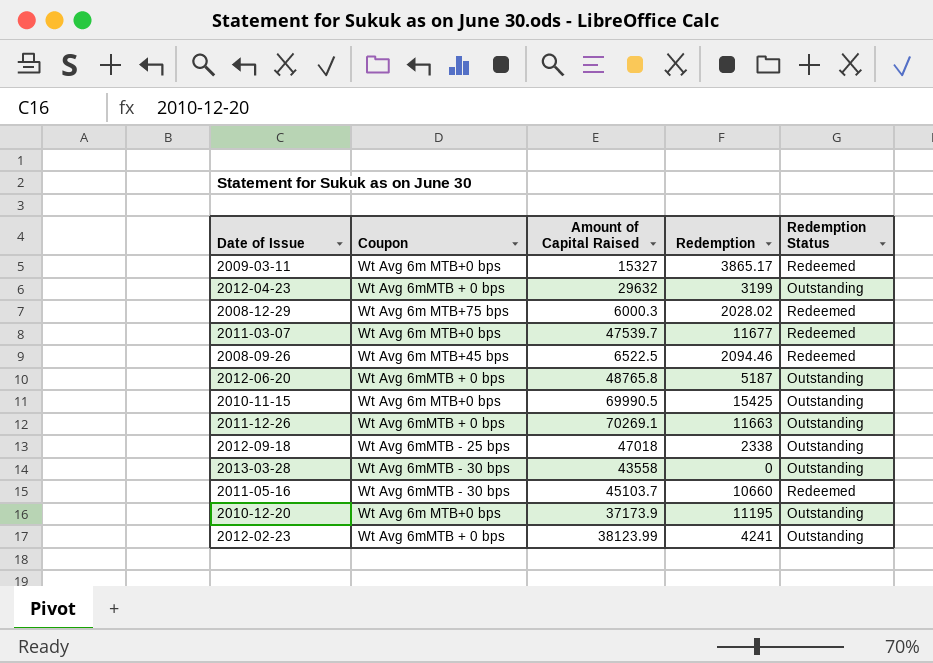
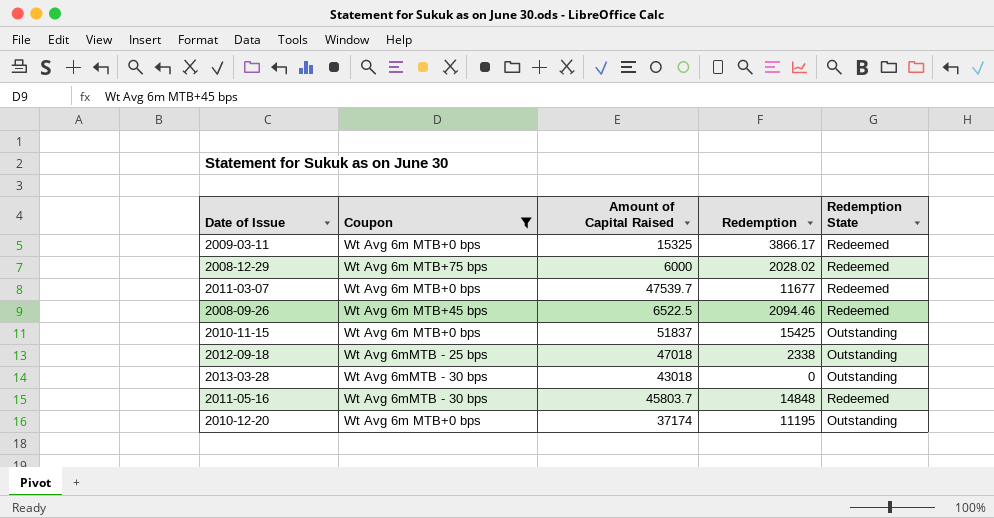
filter: none -> Coupon != Wt Avg 6mMTB + 0 bps
column name: Redemption Status -> Redemption State
2009-03-11 | Amount of Capital Raised: 15327 -> 15325
2009-03-11 | Redemption: 3865.17 -> 3866.17
2008-12-29 | Amount of Capital Raised: 6000.3 -> 6000
2010-11-15 | Amount of Capital Raised: 69990.5 -> 51837
2013-03-28 | Amount of Capital Raised: 43558 -> 43018
2011-05-16 | Amount of Capital Raised: 45103.7 -> 45803.7
2011-05-16 | Redemption: 10660 -> 14848
2010-12-20 | Amount of Capital Raised: 37173.9 -> 37174

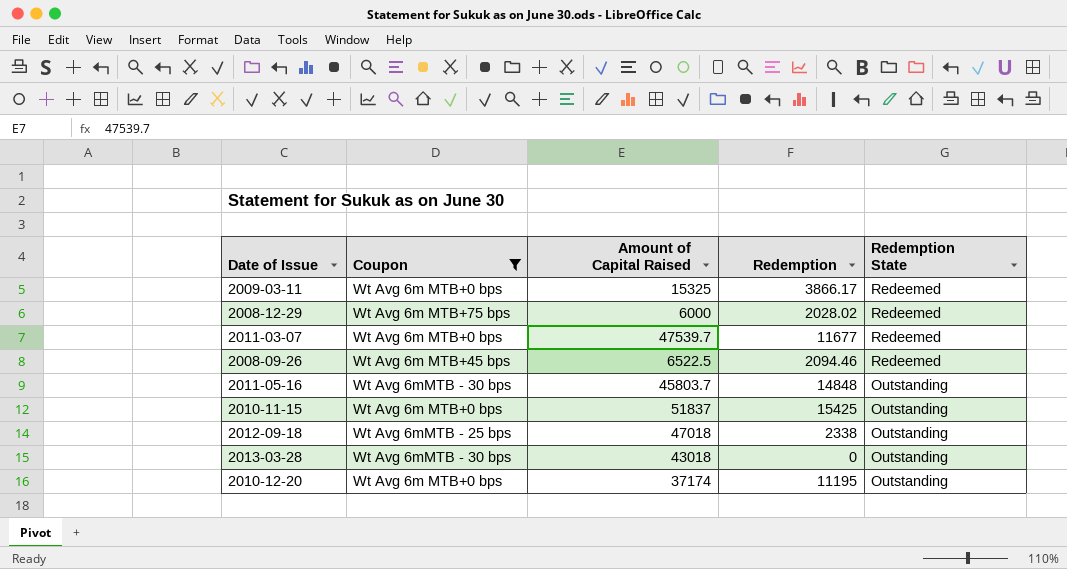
row order: none -> Redemption State descending
2011-05-16 | Redemption State: Redeemed -> Outstanding

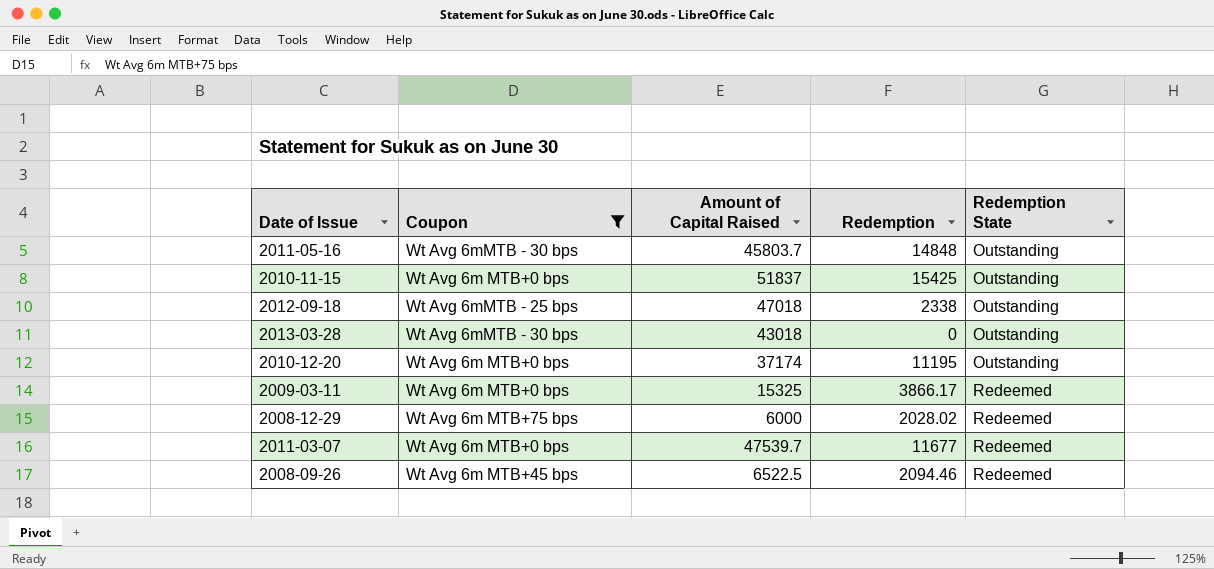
row order: Redemption State descending -> Redemption State ascending

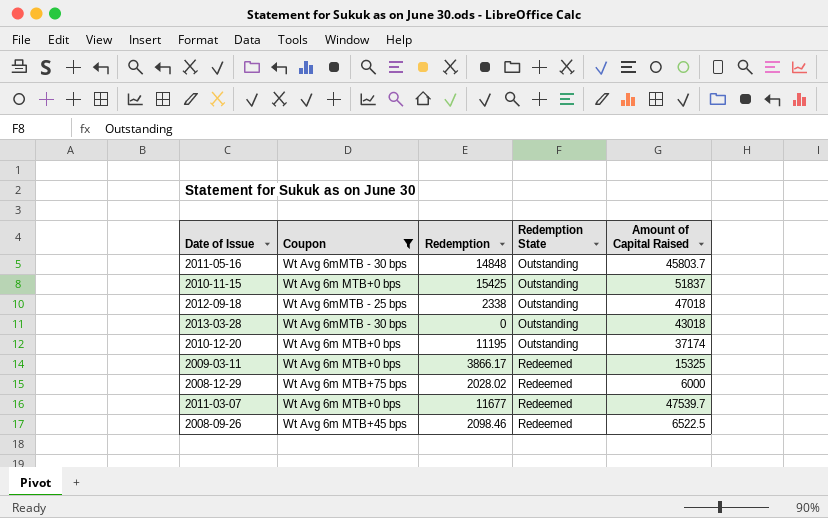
column Amount of Capital Raised | position: 3 -> 5
2008-09-26 | Redemption: 2094.46 -> 2098.46

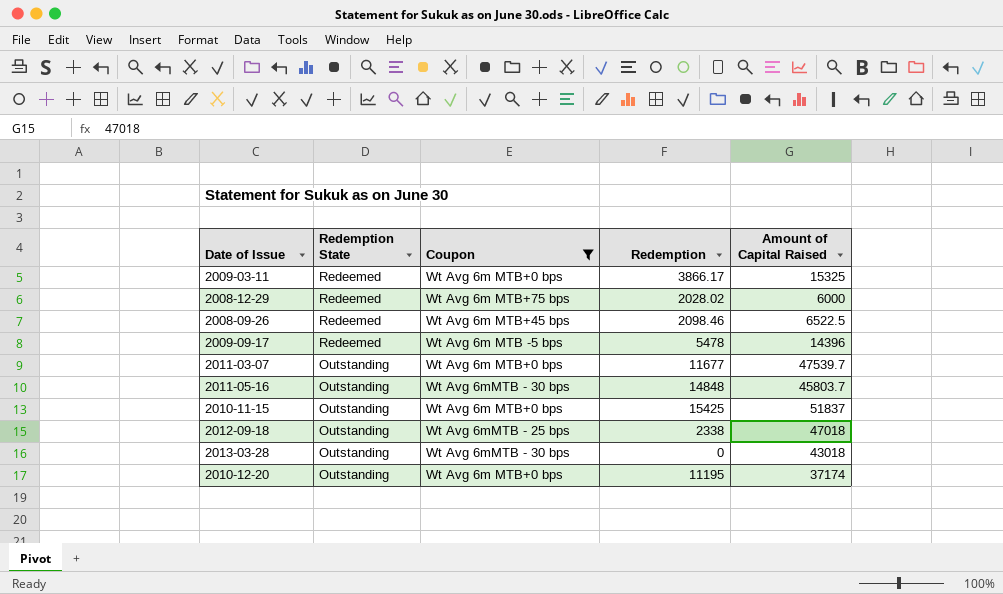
row order: Redemption State ascending -> Redemption State descending
column Redemption State | position: 4 -> 2
row 2009-09-17: none -> Redeemed | Wt Avg 6m MTB -5 bps | 5478 | 14396
2011-03-07 | Redemption State: Redeemed -> Outstanding

